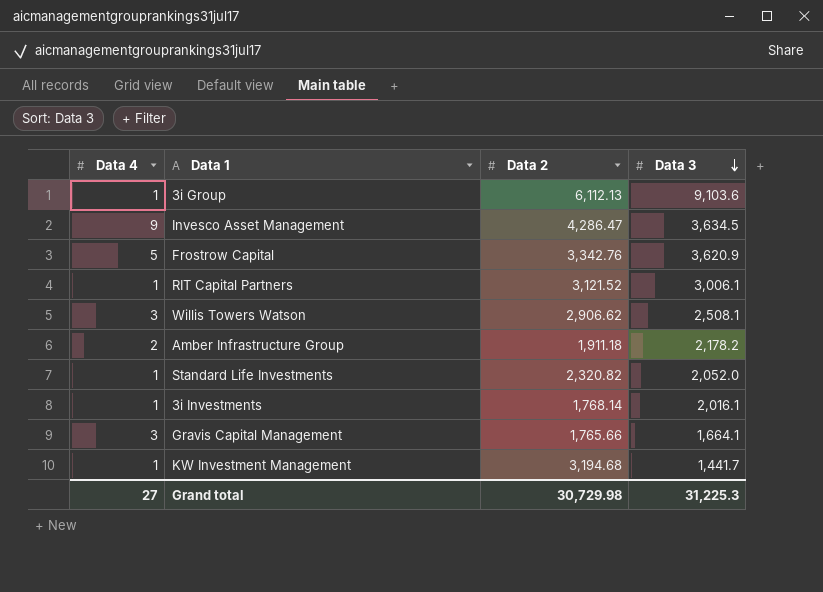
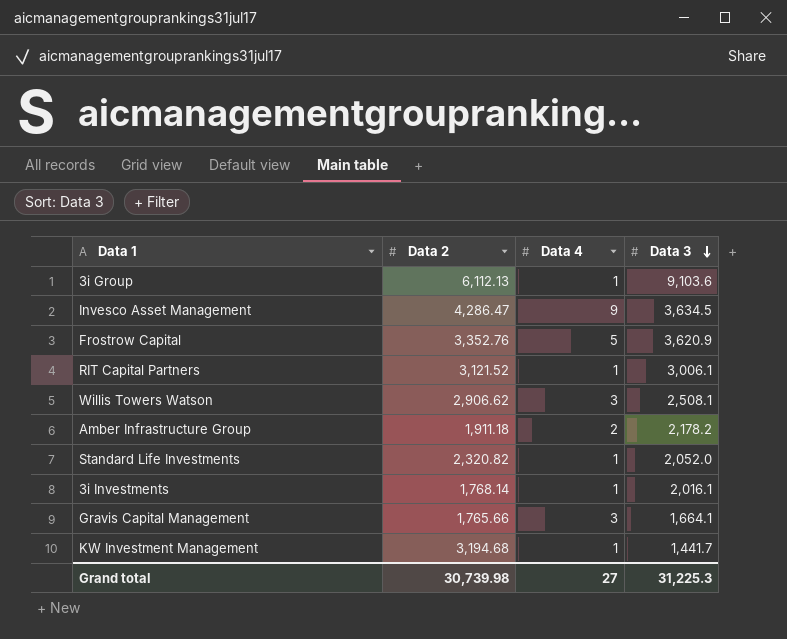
column Data 4 | position: 1 -> 3
Frostrow Capital | Data 2: 3,342.76 -> 3,352.76
Grand total | Data 2: 30,729.98 -> 30,739.98

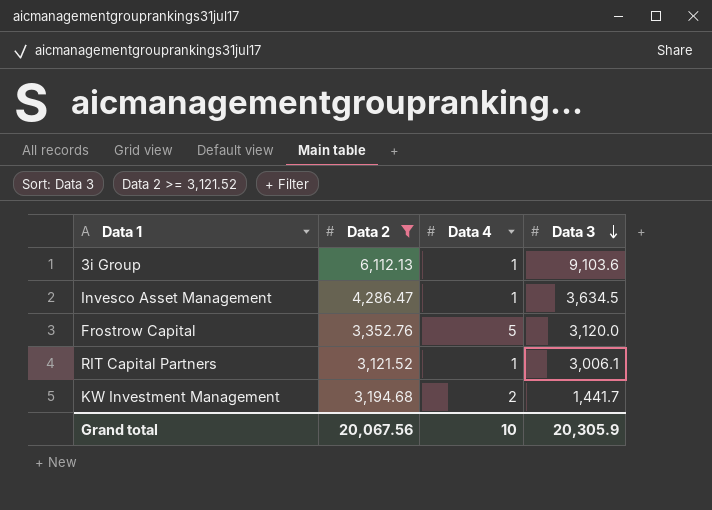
filter: none -> Data 2 >= 3,121.52
Invesco Asset Management | Data 4: 9 -> 1
Frostrow Capital | Data 3: 3,620.9 -> 3,120.0
KW Investment Management | Data 4: 1 -> 2
Grand total | Data 2: 30,739.98 -> 20,067.56
Grand total | Data 4: 27 -> 10
Grand total | Data 3: 31,225.3 -> 20,305.9

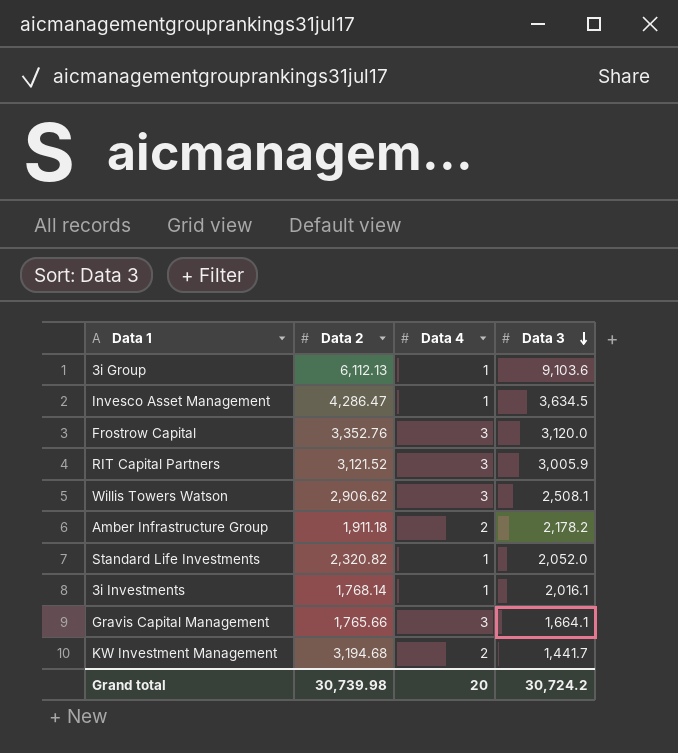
filter: Data 2 >= 3,121.52 -> none
Frostrow Capital | Data 4: 5 -> 3
RIT Capital Partners | Data 4: 1 -> 3
RIT Capital Partners | Data 3: 3,006.1 -> 3,005.9
Grand total | Data 2: 20,067.56 -> 30,739.98
Grand total | Data 4: 10 -> 20
Grand total | Data 3: 20,305.9 -> 30,724.2

